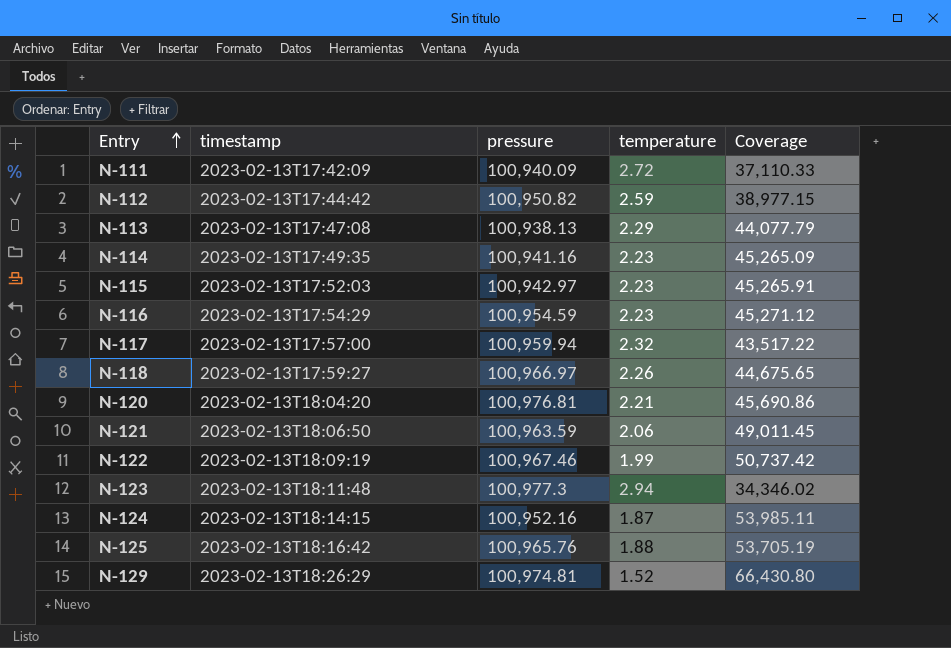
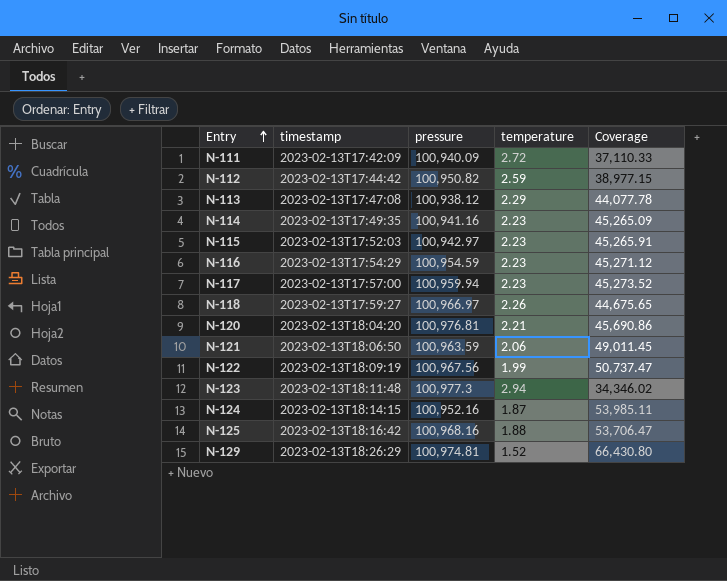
N-113 | pressure: 100,938.13 -> 100,938.12
N-113 | Coverage: 44,077.79 -> 44,077.78
N-117 | temperature: 2.32 -> 2.23
N-117 | Coverage: 43,517.22 -> 45,273.52
N-122 | pressure: 100,967.46 -> 100,967.56
N-122 | Coverage: 50,737.42 -> 50,737.47
N-125 | pressure: 100,965.76 -> 100,968.16
N-125 | Coverage: 53,705.19 -> 53,706.47

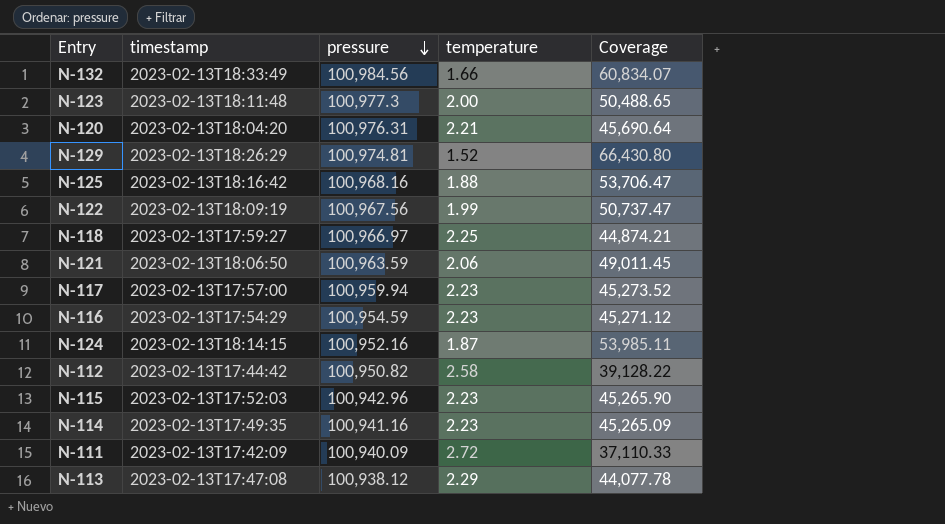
row order: Entry ascending -> pressure descending
row N-132: none -> 2023-02-13T18:33:49 | 100,984.56 | 1.66 | 60,834.07
N-123 | temperature: 2.94 -> 2.00
N-123 | Coverage: 34,346.02 -> 50,488.65
N-120 | pressure: 100,976.81 -> 100,976.31
N-120 | Coverage: 45,690.86 -> 45,690.64
N-118 | temperature: 2.26 -> 2.25
N-118 | Coverage: 44,675.65 -> 44,874.21
N-112 | temperature: 2.59 -> 2.58
N-112 | Coverage: 38,977.15 -> 39,128.22
N-115 | pressure: 100,942.97 -> 100,942.96
N-115 | Coverage: 45,265.91 -> 45,265.90

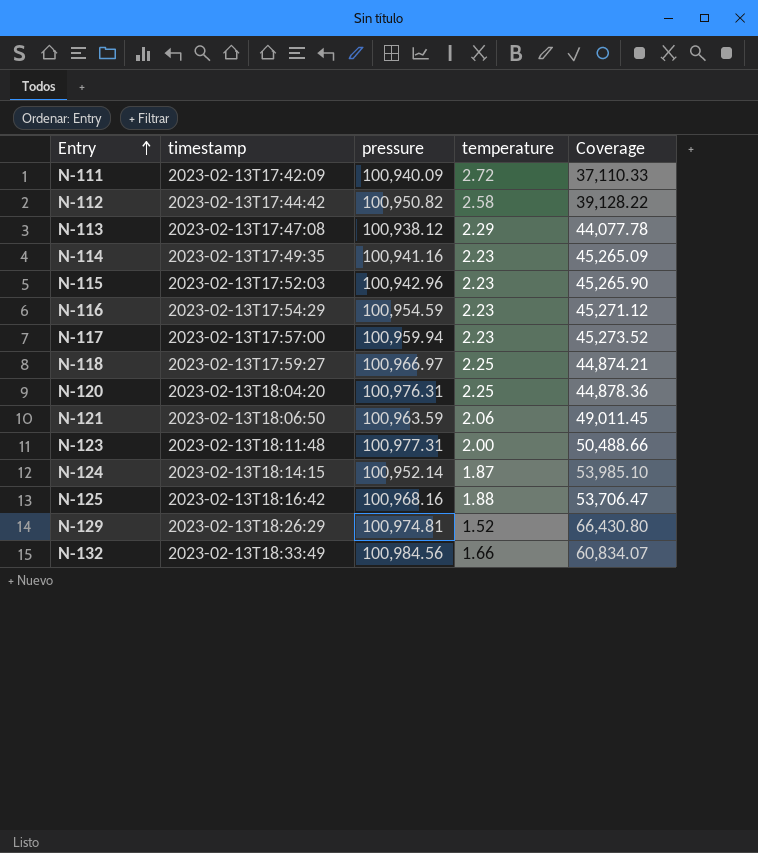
row order: pressure descending -> Entry ascending
row N-122: 2023-02-13T18:09:19 | 100,967.56 | 1.99 | 50,737.47 -> none
N-120 | temperature: 2.21 -> 2.25
N-120 | Coverage: 45,690.64 -> 44,878.36
N-123 | pressure: 100,977.3 -> 100,977.31
N-123 | Coverage: 50,488.65 -> 50,488.66
N-124 | pressure: 100,952.16 -> 100,952.14
N-124 | Coverage: 53,985.11 -> 53,985.10

